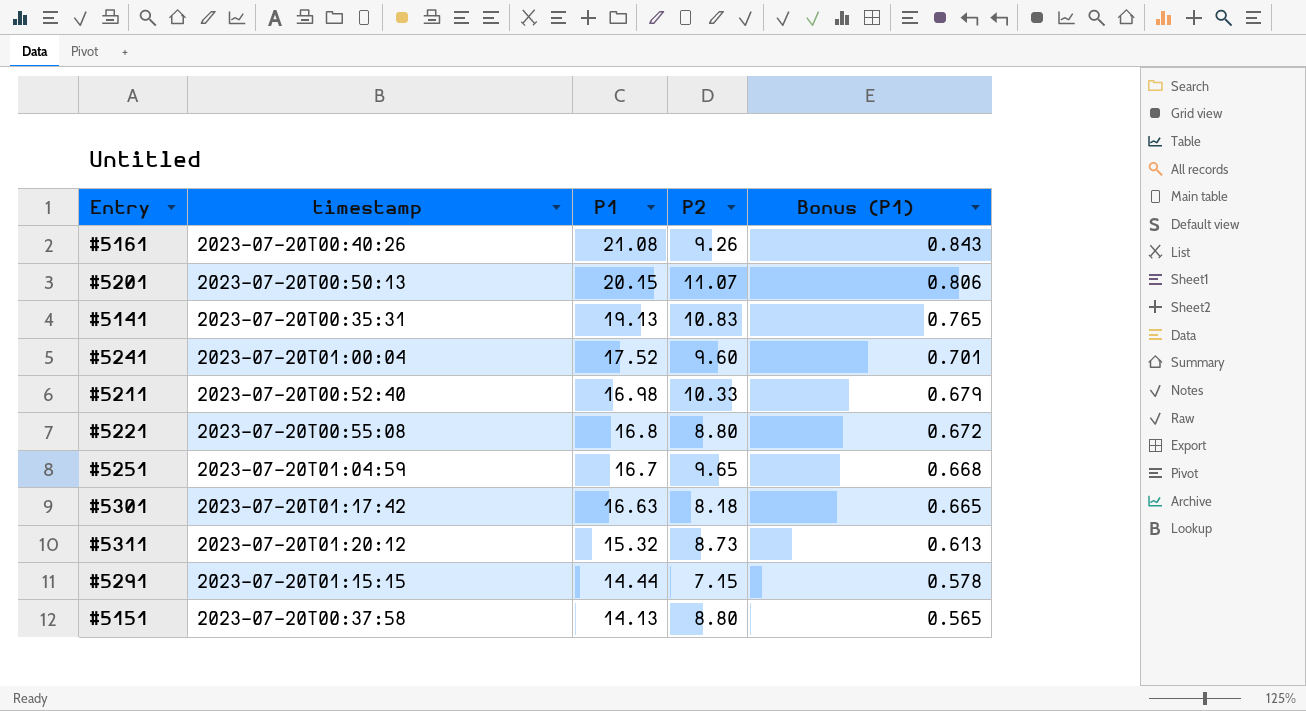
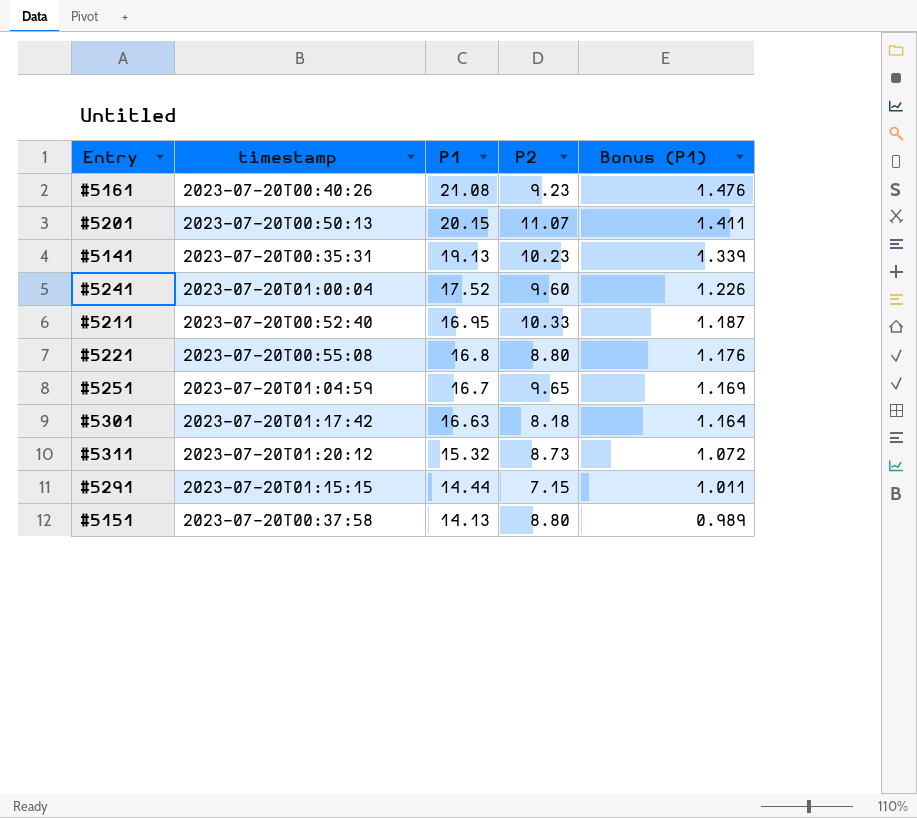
column Bonus (P1) | formula: [P1] * 0.04 -> [P1] * 0.07
#5161 | P2: 9.26 -> 9.23
#5141 | P2: 10.83 -> 10.23
#5211 | P1: 16.98 -> 16.95

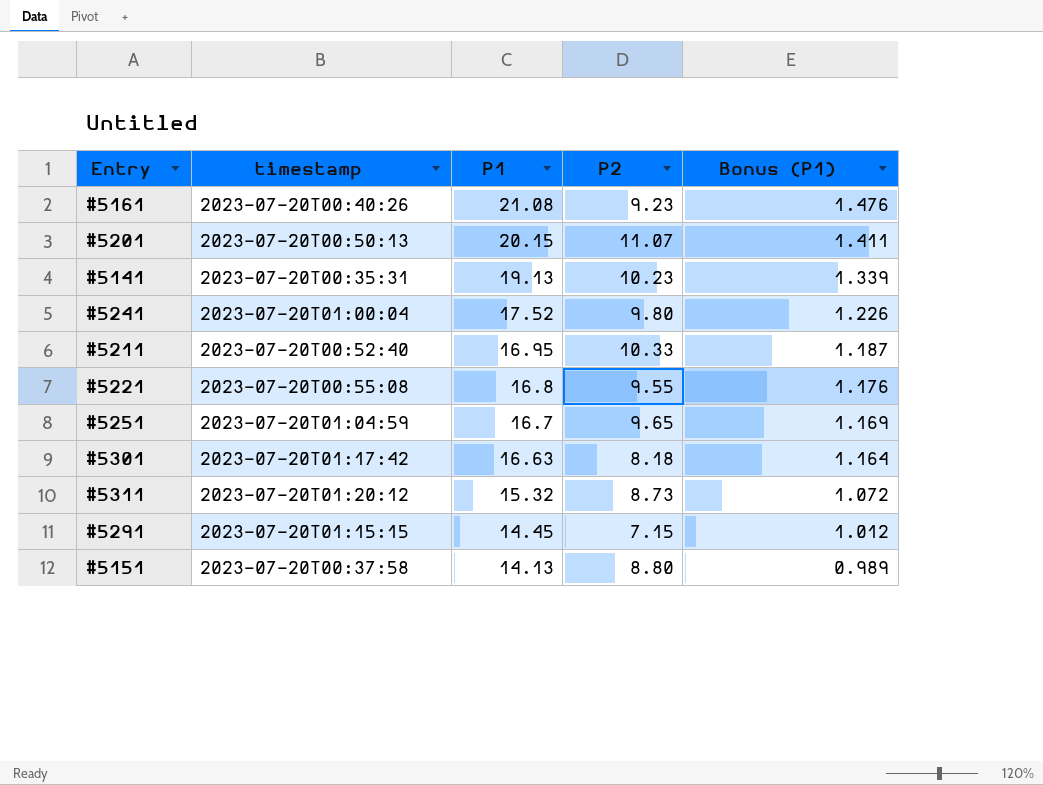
#5241 | P2: 9.60 -> 9.80
#5221 | P2: 8.80 -> 9.55
#5291 | P1: 14.44 -> 14.45
#5291 | Bonus (P1): 1.011 -> 1.012

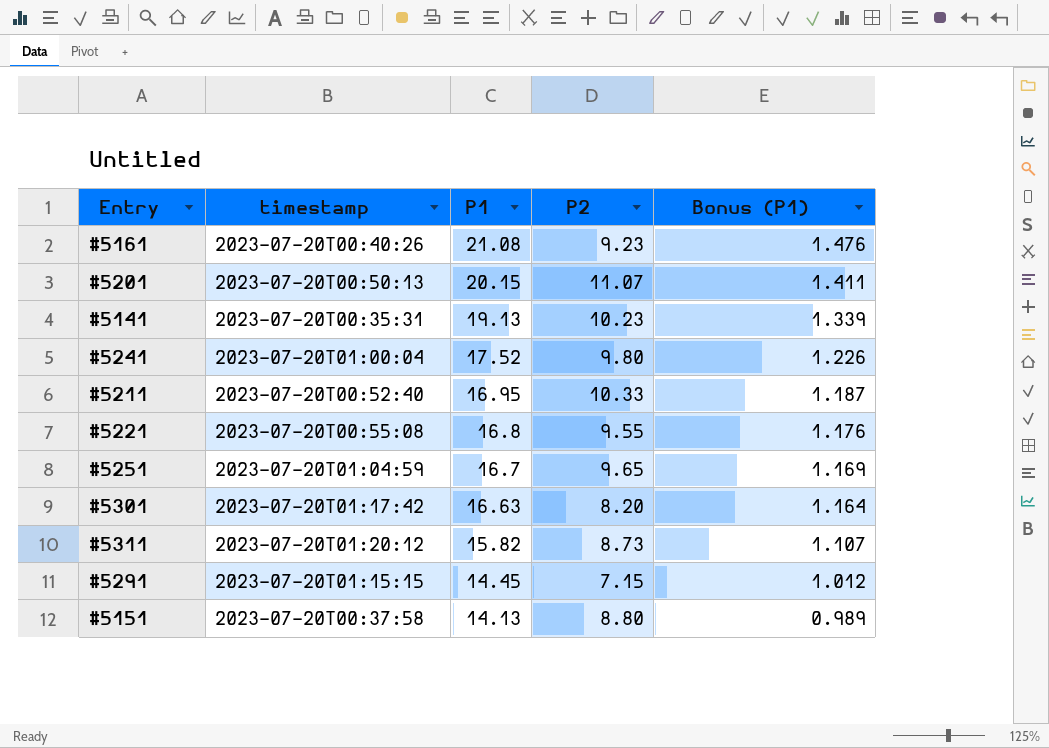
#5301 | P2: 8.18 -> 8.20
#5311 | P1: 15.32 -> 15.82
#5311 | Bonus (P1): 1.072 -> 1.107

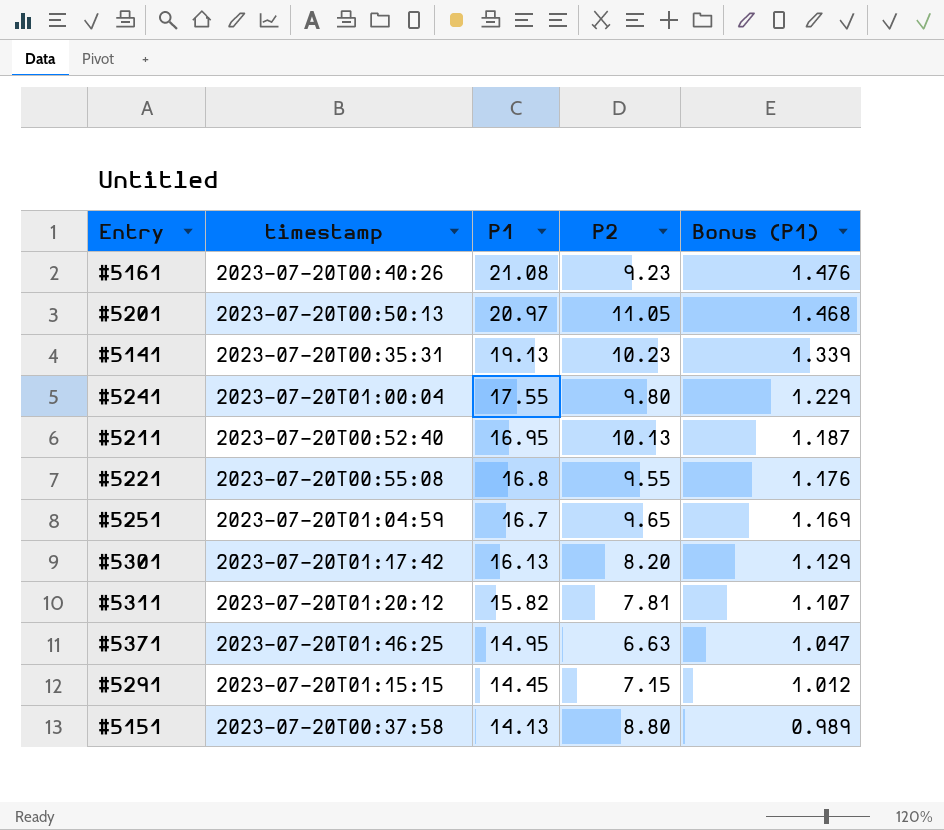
#5201 | P1: 20.15 -> 20.97
#5201 | P2: 11.07 -> 11.05
#5201 | Bonus (P1): 1.411 -> 1.468
#5241 | P1: 17.52 -> 17.55
#5241 | Bonus (P1): 1.226 -> 1.229
#5211 | P2: 10.33 -> 10.13
#5301 | P1: 16.63 -> 16.13
#5301 | Bonus (P1): 1.164 -> 1.129
#5311 | P2: 8.73 -> 7.81
row #5371: none -> 2023-07-20T01:46:25 | 14.95 | 6.63 | 1.047

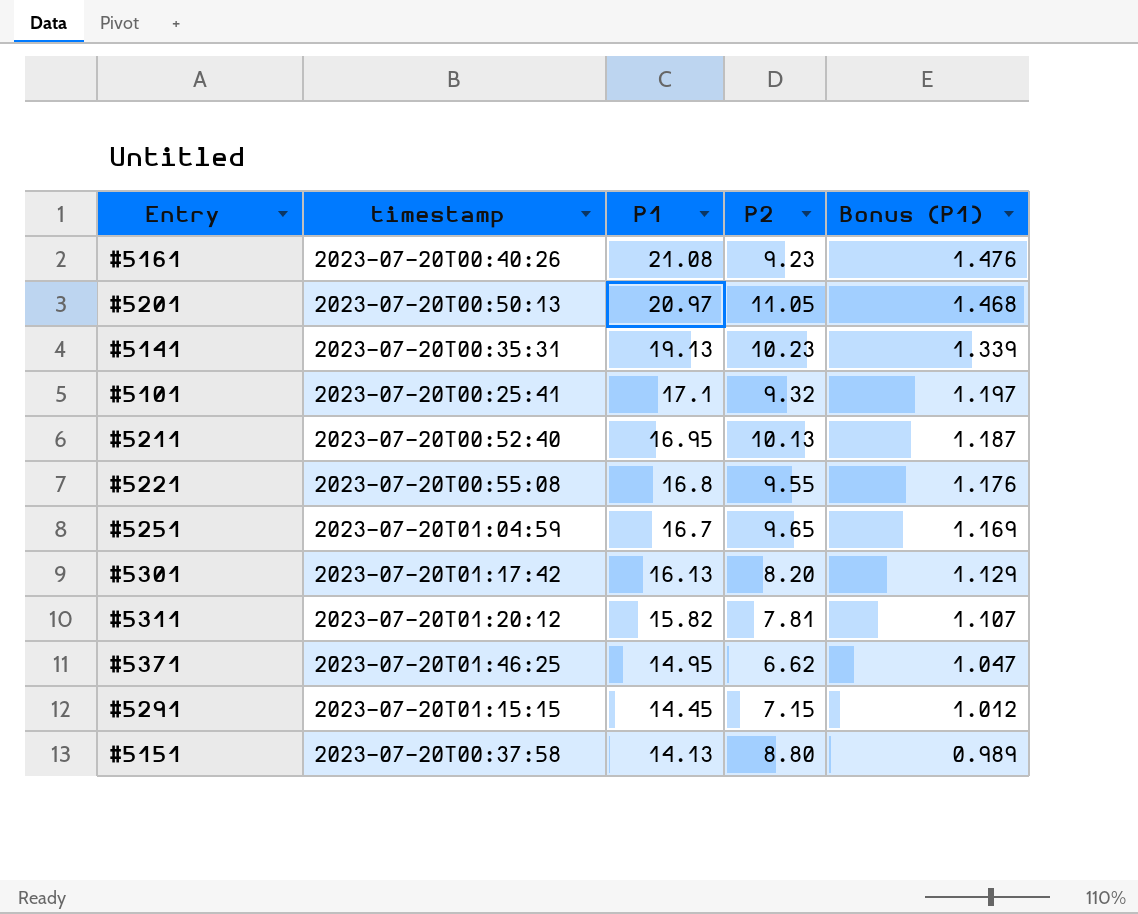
row #5241: 2023-07-20T01:00:04 | 17.55 | 9.80 | 1.229 -> none
row #5101: none -> 2023-07-20T00:25:41 | 17.1 | 9.32 | 1.197
#5371 | P2: 6.63 -> 6.62

